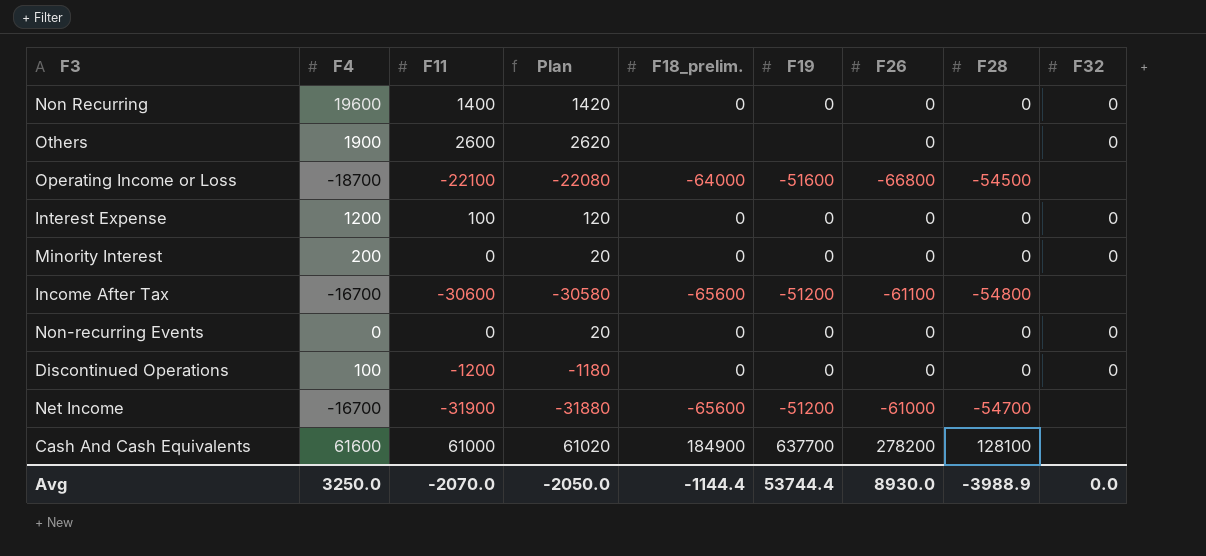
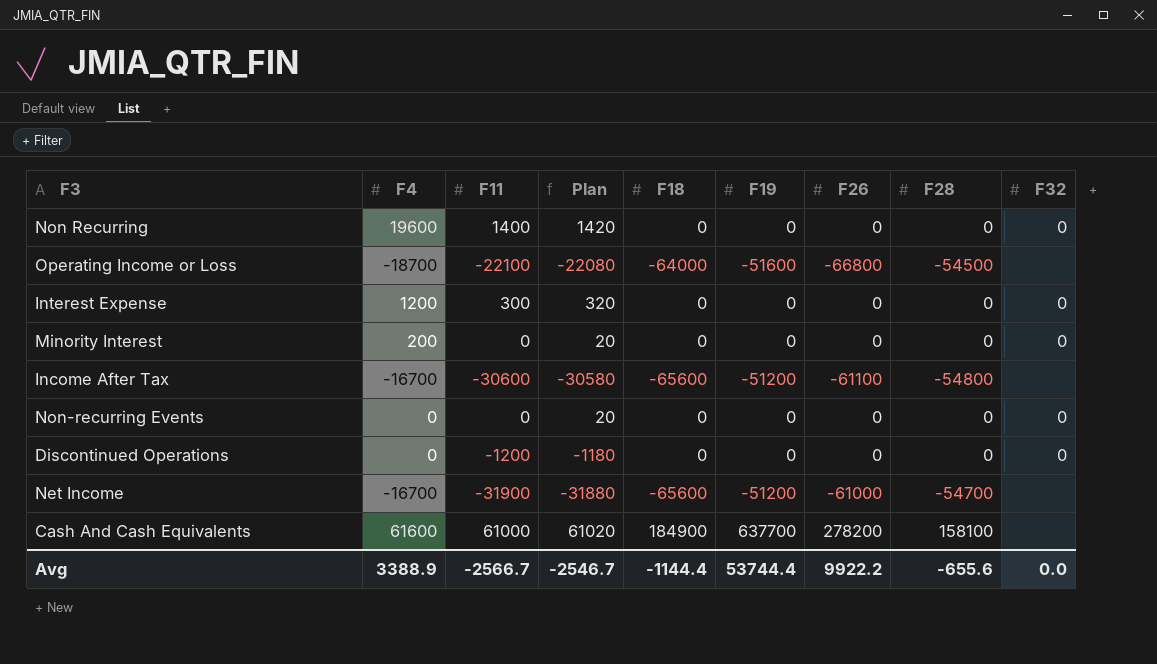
column name: F18_prelim. -> F18
row Others: 1900 | 2600 | 2620 | none | none | 0 | none | 0 -> none
Interest Expense | F11: 100 -> 300
Interest Expense | Plan: 120 -> 320
Discontinued Operations | F4: 100 -> 0
Cash And Cash Equivalents | F28: 128100 -> 158100
Avg | F4: 3250.0 -> 3388.9
Avg | F11: -2070.0 -> -2566.7
Avg | Plan: -2050.0 -> -2546.7
Avg | F26: 8930.0 -> 9922.2
Avg | F28: -3988.9 -> -655.6

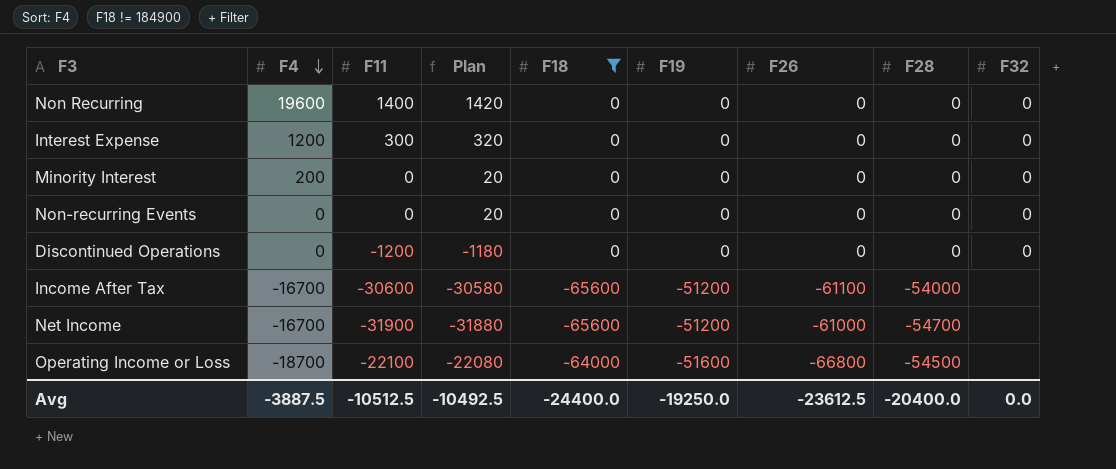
filter: none -> F18 != 184900
row order: none -> F4 descending
Income After Tax | F28: -54800 -> -54000
Avg | F4: 3388.9 -> -3887.5
Avg | F11: -2566.7 -> -10512.5
Avg | Plan: -2546.7 -> -10492.5
Avg | F18: -1144.4 -> -24400.0
Avg | F19: 53744.4 -> -19250.0
Avg | F26: 9922.2 -> -23612.5
Avg | F28: -655.6 -> -20400.0

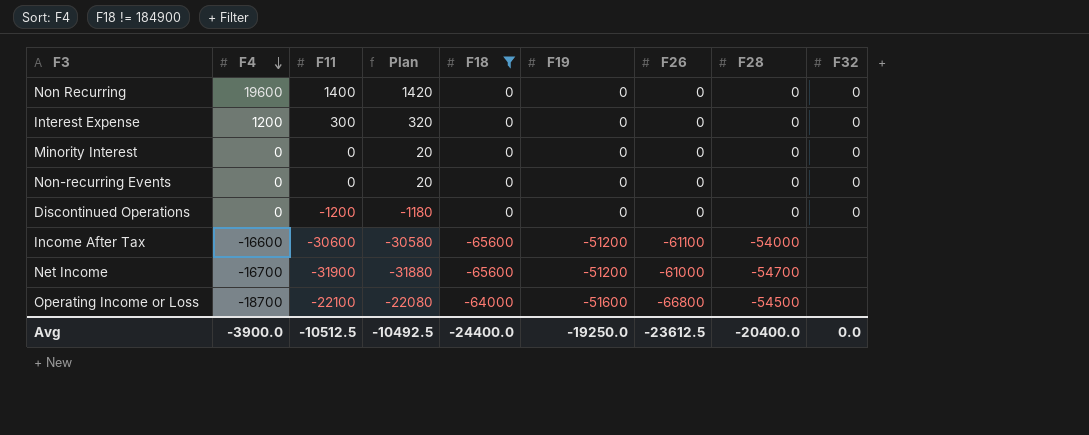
Minority Interest | F4: 200 -> 0
Income After Tax | F4: -16700 -> -16600
Avg | F4: -3887.5 -> -3900.0

